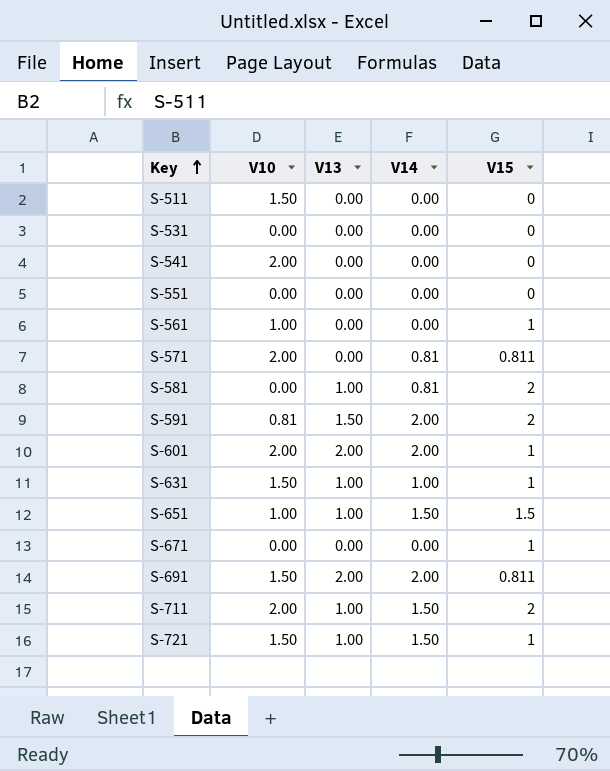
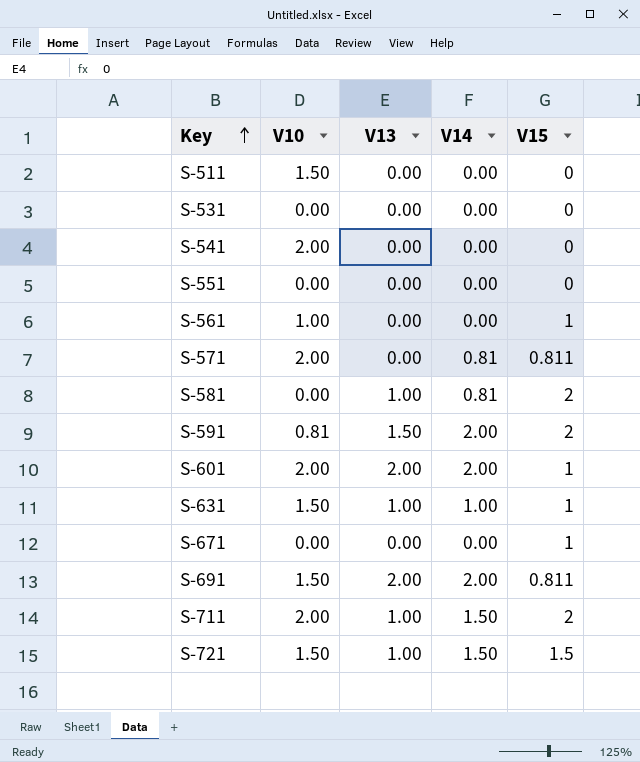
row S-651: 1.00 | 1.00 | 1.50 | 1.5 -> none
S-721 | V15: 1 -> 1.5

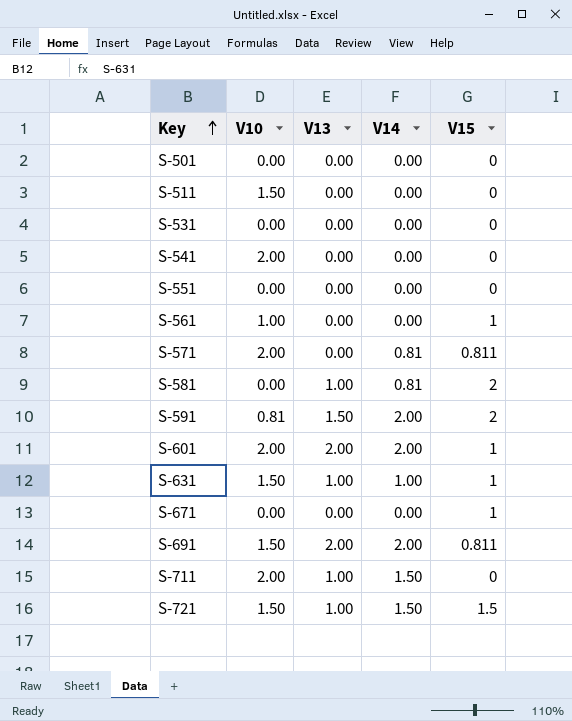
row S-501: none -> 0.00 | 0.00 | 0.00 | 0
S-711 | V15: 2 -> 0

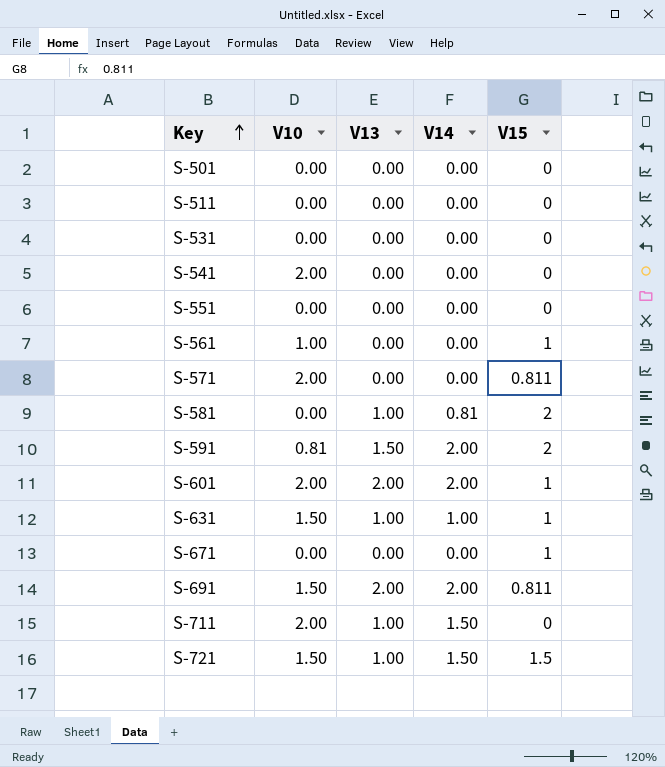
S-511 | V10: 1.50 -> 0.00
S-571 | V14: 0.81 -> 0.00

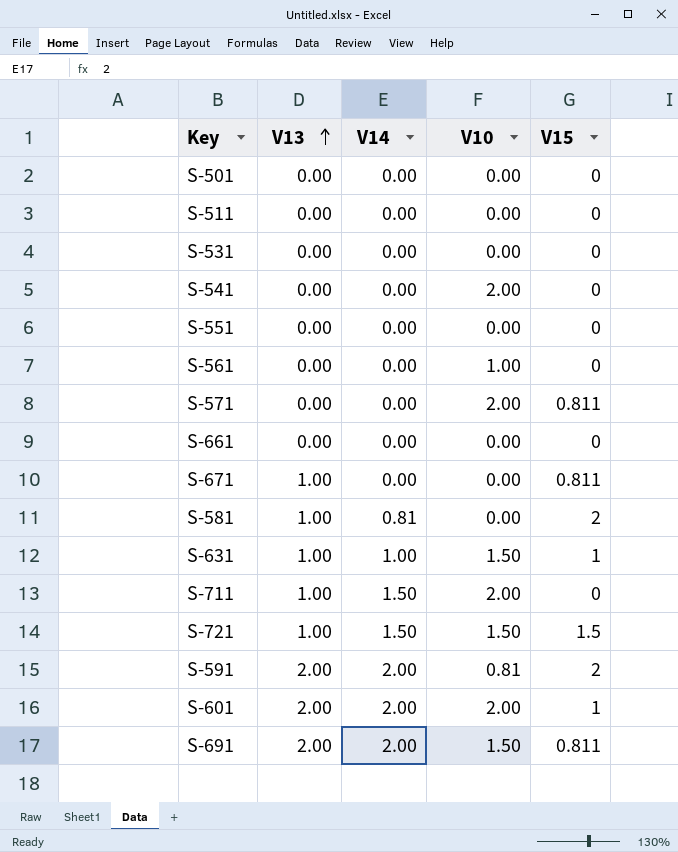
row order: Key ascending -> V13 ascending
column V10 | position: 2 -> 4
S-561 | V15: 1 -> 0
row S-661: none -> 0.00 | 0.00 | 0.00 | 0
S-671 | V13: 0.00 -> 1.00
S-671 | V15: 1 -> 0.811
S-591 | V13: 1.50 -> 2.00

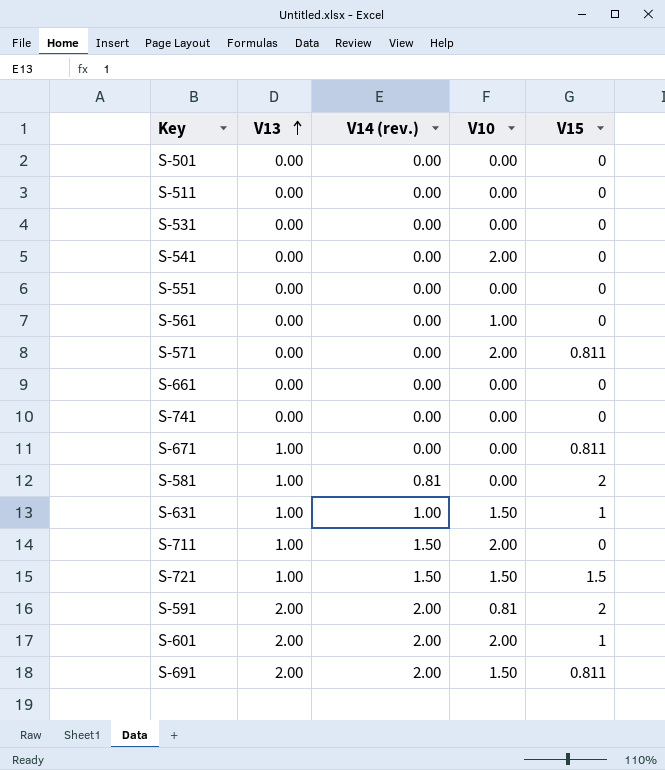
column name: V14 -> V14 (rev.)
row S-741: none -> 0.00 | 0.00 | 0.00 | 0

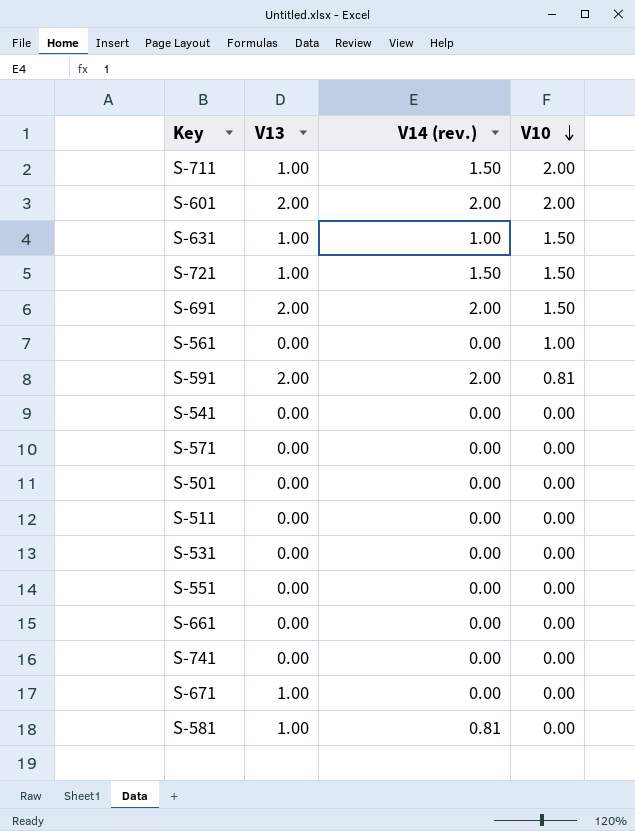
row order: V13 ascending -> V10 descending
column V15 | position: 5 -> none
S-541 | V10: 2.00 -> 0.00
S-571 | V10: 2.00 -> 0.00

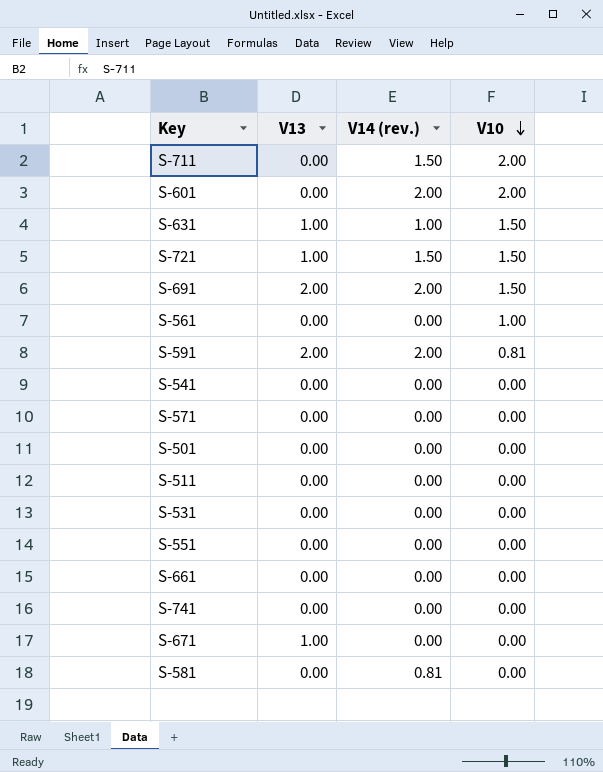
S-711 | V13: 1.00 -> 0.00
S-601 | V13: 2.00 -> 0.00
S-581 | V13: 1.00 -> 0.00

